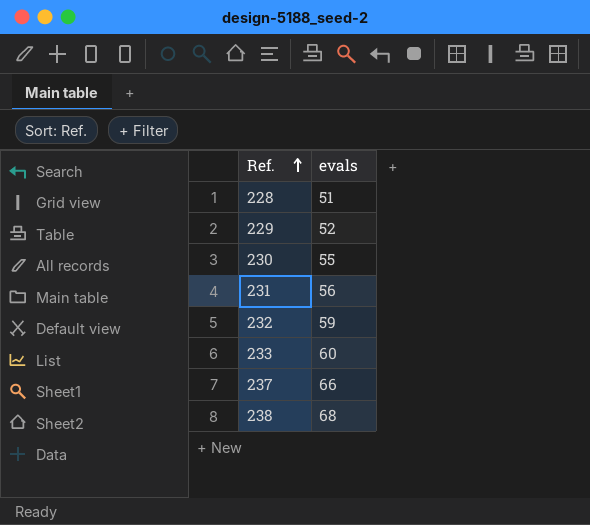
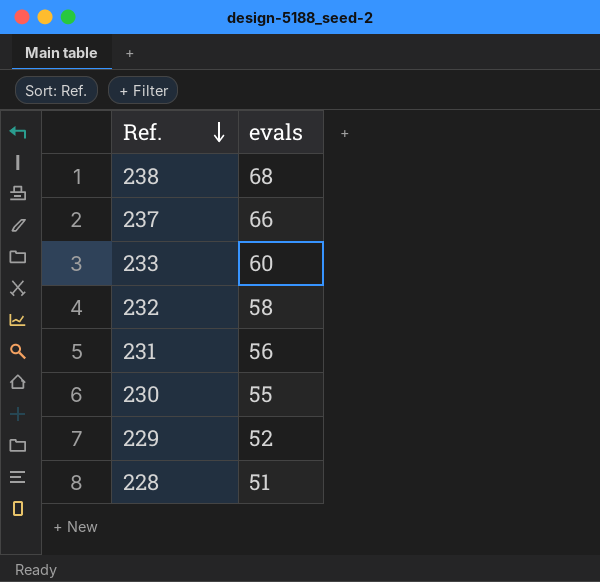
row order: Ref. ascending -> Ref. descending
232 | evals: 59 -> 58

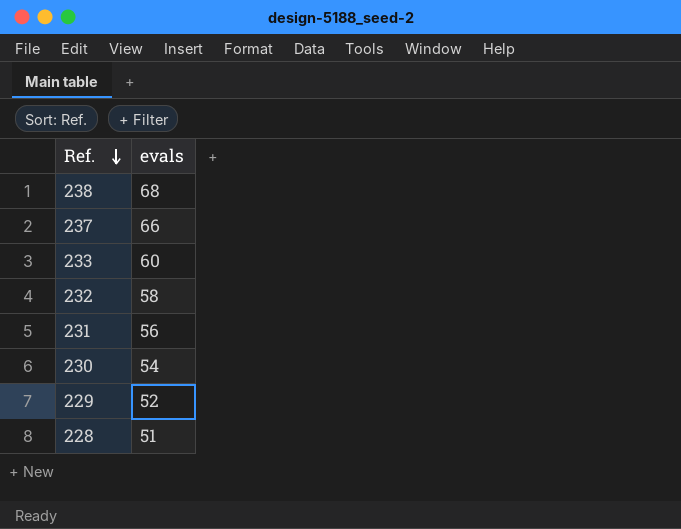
230 | evals: 55 -> 54

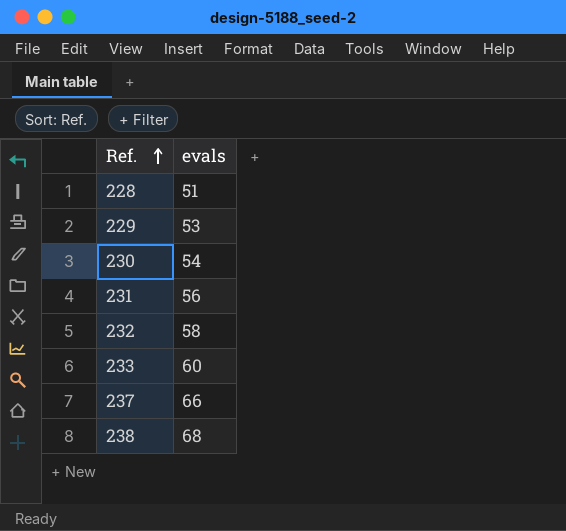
row order: Ref. descending -> Ref. ascending
229 | evals: 52 -> 53

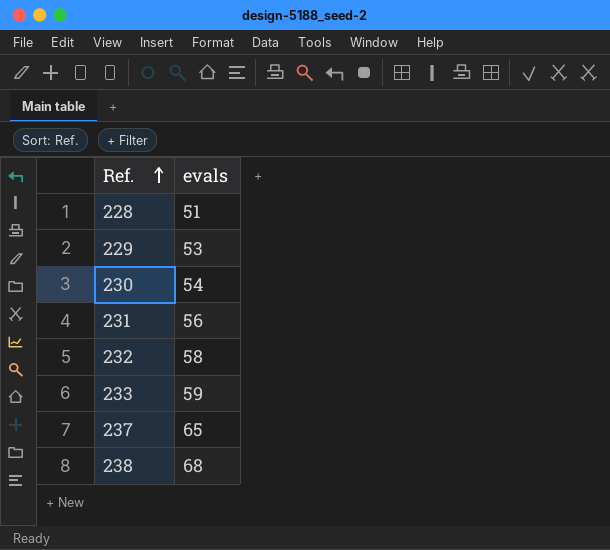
233 | evals: 60 -> 59
237 | evals: 66 -> 65

